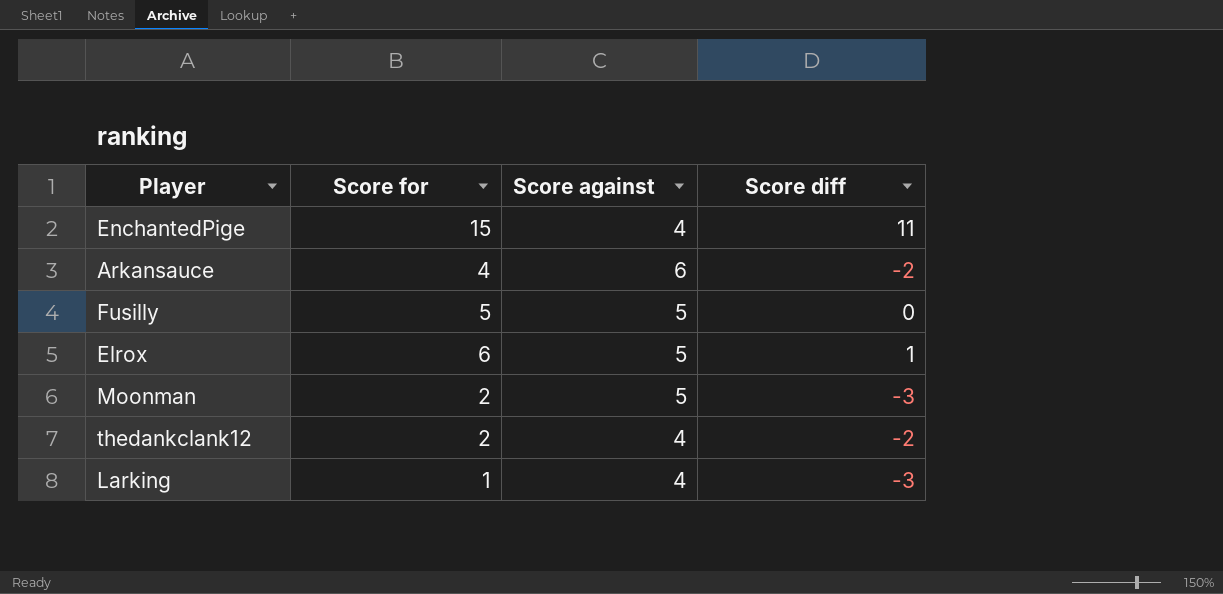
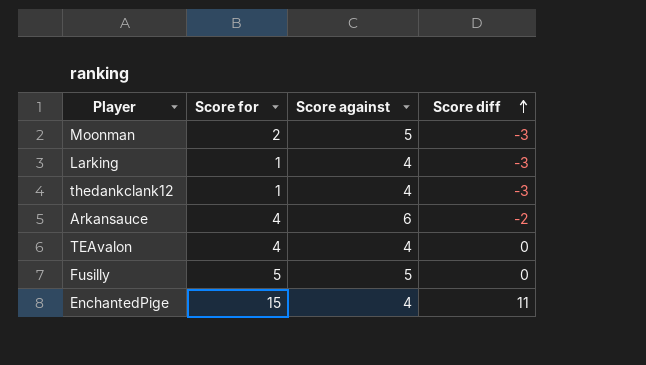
row order: none -> Score diff ascending
row Elrox: 6 | 5 | 1 -> none
thedankclank12 | Score for: 2 -> 1
thedankclank12 | Score diff: -2 -> -3
row TEAvalon: none -> 4 | 4 | 0

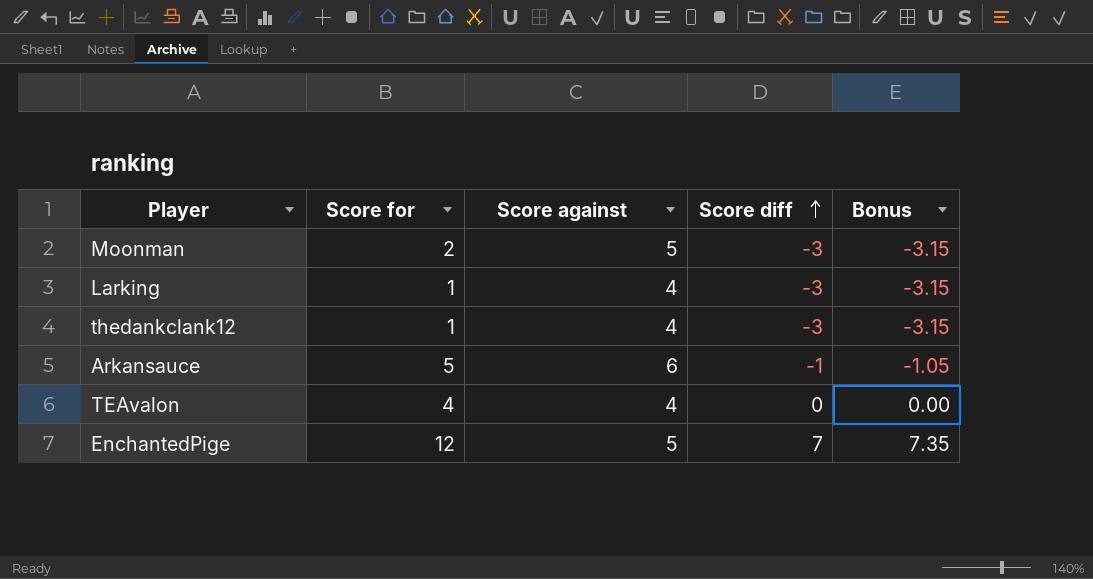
column Bonus | formula: none -> [Score diff] * 1.05
row Fusilly: 5 | 5 | 0 -> none
Arkansauce | Score for: 4 -> 5
Arkansauce | Score diff: -2 -> -1
EnchantedPige | Score for: 15 -> 12
EnchantedPige | Score against: 4 -> 5
EnchantedPige | Score diff: 11 -> 7

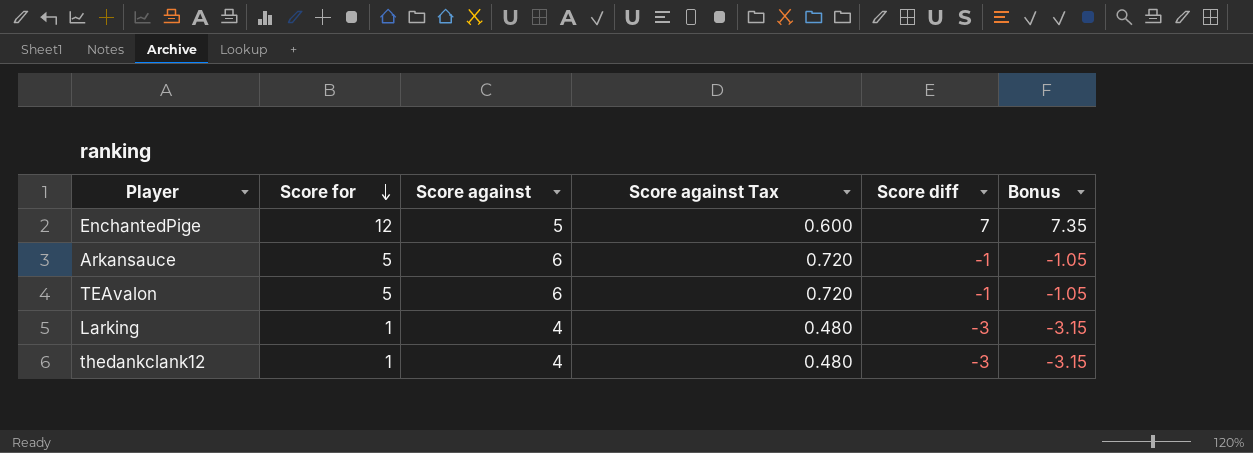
row order: Score diff ascending -> Score for descending
column Score against Tax | formula: none -> [Score against] * 0.12
row Moonman: 2 | 5 | -3 | -3.15 -> none
TEAvalon | Score for: 4 -> 5
TEAvalon | Score against: 4 -> 6
TEAvalon | Score diff: 0 -> -1
TEAvalon | Bonus: 0.00 -> -1.05

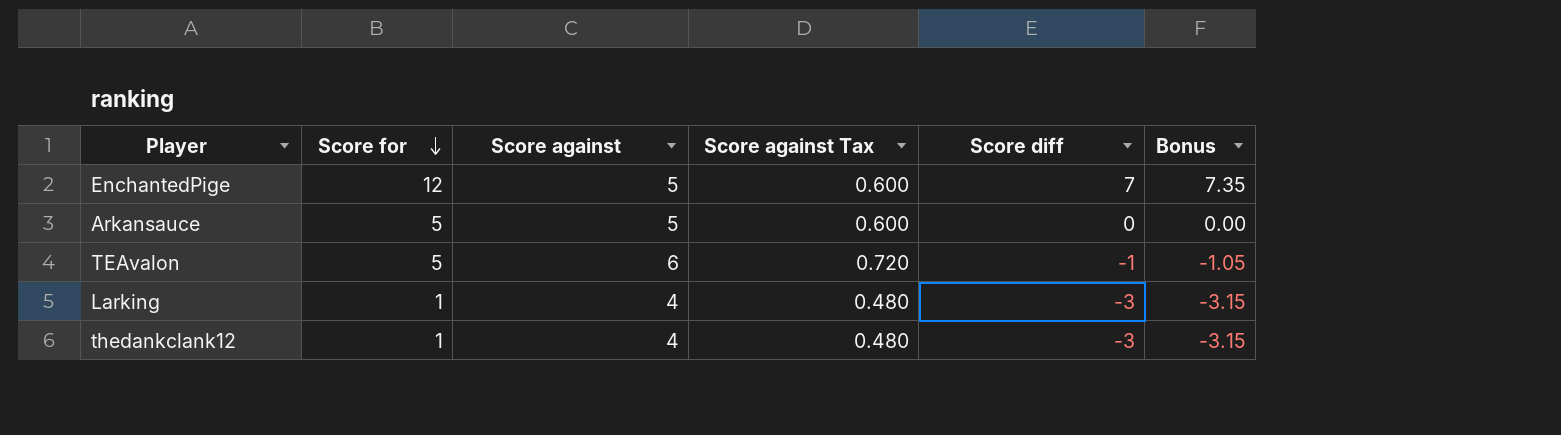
Arkansauce | Score against: 6 -> 5
Arkansauce | Score against Tax: 0.720 -> 0.600
Arkansauce | Score diff: -1 -> 0
Arkansauce | Bonus: -1.05 -> 0.00

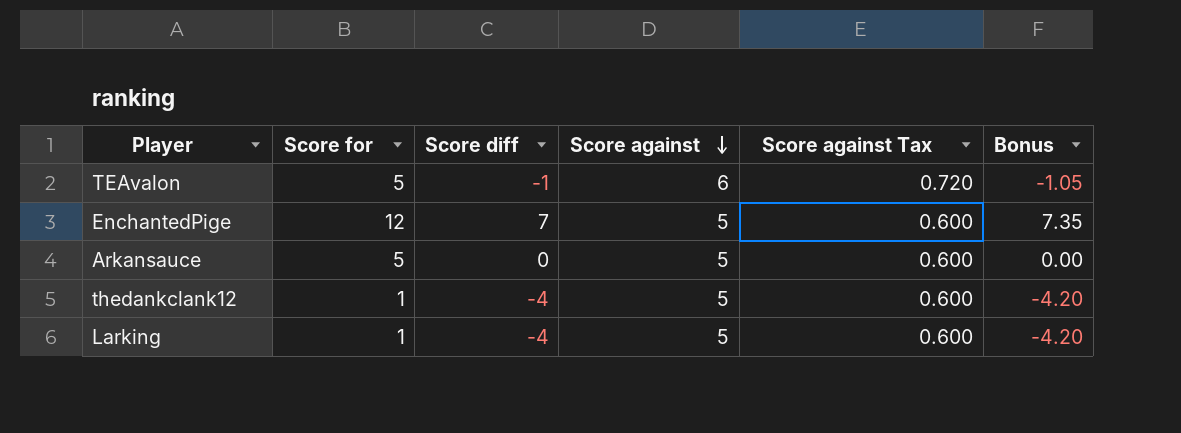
row order: Score for descending -> Score against descending
column Score diff | position: 5 -> 3
thedankclank12 | Score diff: -3 -> -4
thedankclank12 | Score against: 4 -> 5
thedankclank12 | Score against Tax: 0.480 -> 0.600
thedankclank12 | Bonus: -3.15 -> -4.20
Larking | Score diff: -3 -> -4
Larking | Score against: 4 -> 5
Larking | Score against Tax: 0.480 -> 0.600
Larking | Bonus: -3.15 -> -4.20

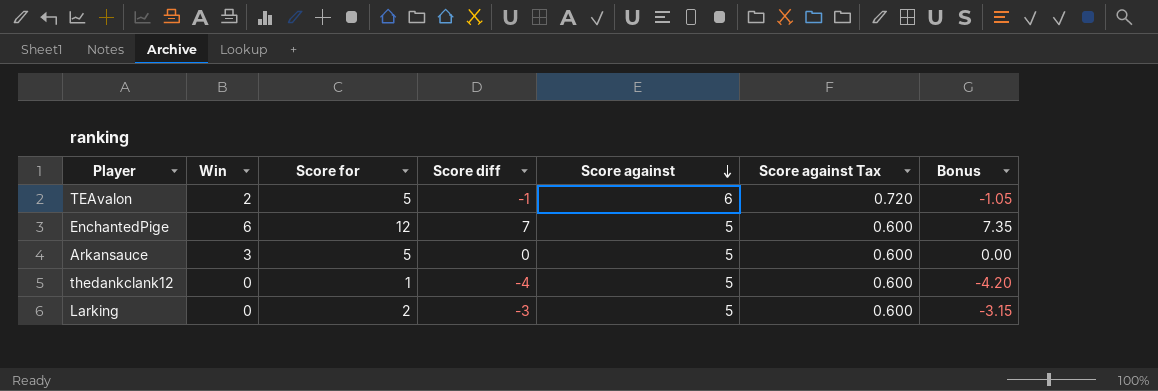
column Win | position: none -> 2
Larking | Score for: 1 -> 2
Larking | Score diff: -4 -> -3
Larking | Bonus: -4.20 -> -3.15

